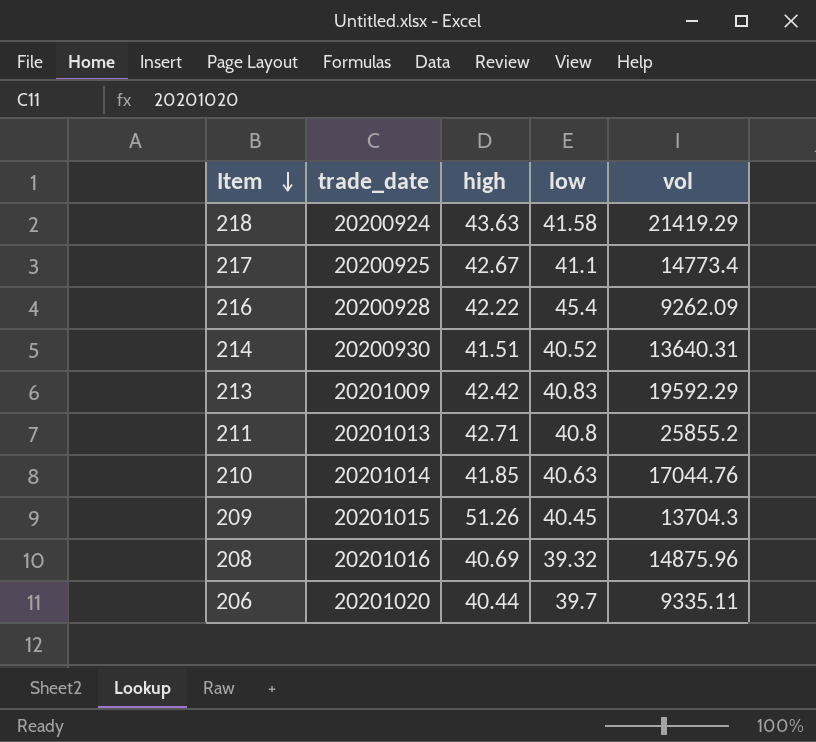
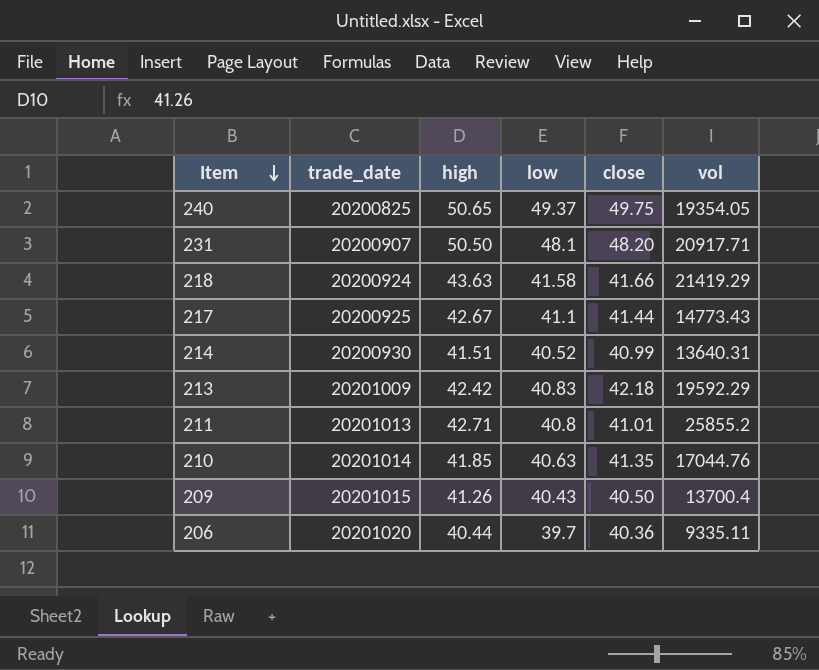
column close | position: none -> 5
row 216: 20200928 | 42.22 | 45.4 | 9262.09 -> none
row 208: 20201016 | 40.69 | 39.32 | 14875.96 -> none
row 240: none -> 20200825 | 50.65 | 49.37 | 49.75 | 19354.05
row 231: none -> 20200907 | 50.50 | 48.1 | 48.20 | 20917.71
217 | vol: 14773.4 -> 14773.43
209 | high: 51.26 -> 41.26
209 | low: 40.45 -> 40.43
209 | vol: 13704.3 -> 13700.4

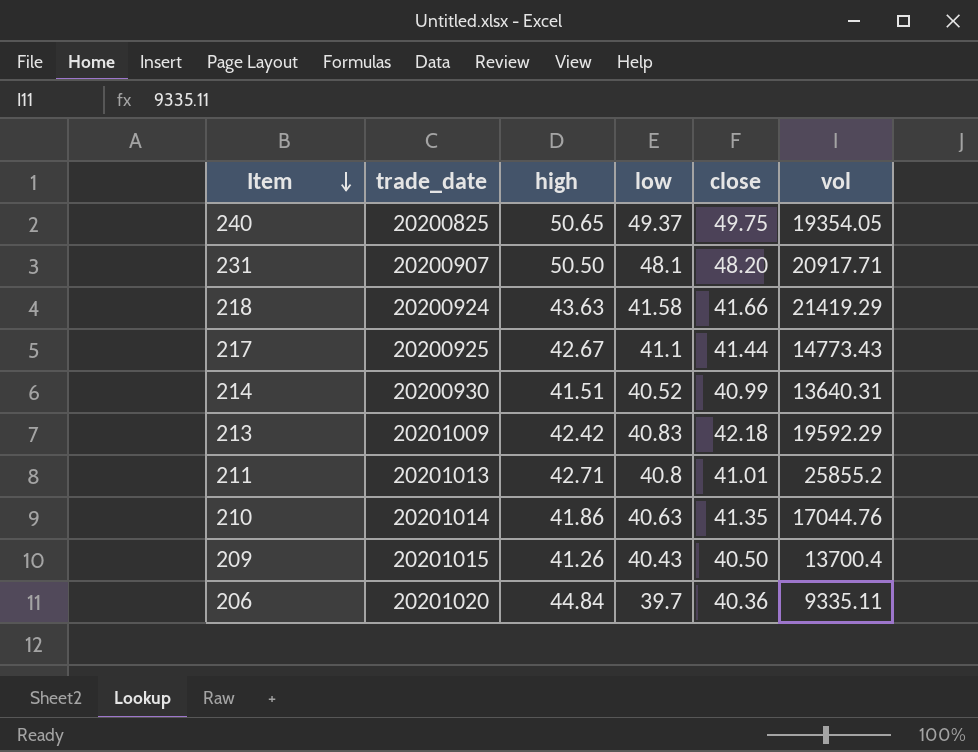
210 | high: 41.85 -> 41.86
206 | high: 40.44 -> 44.84

